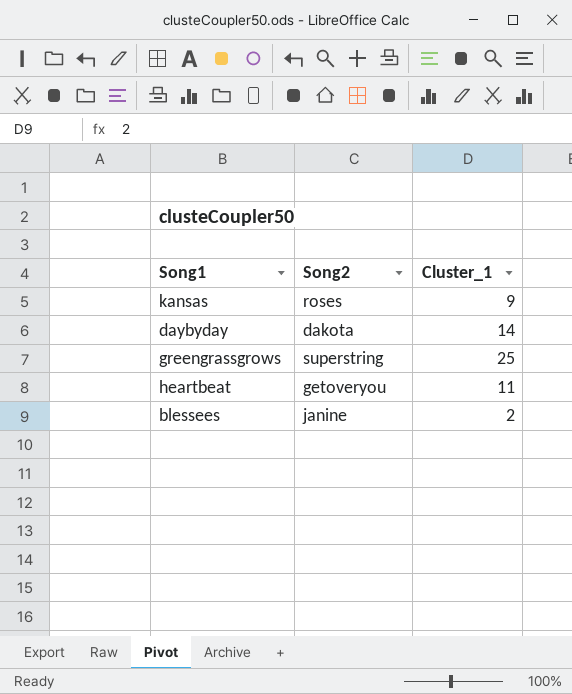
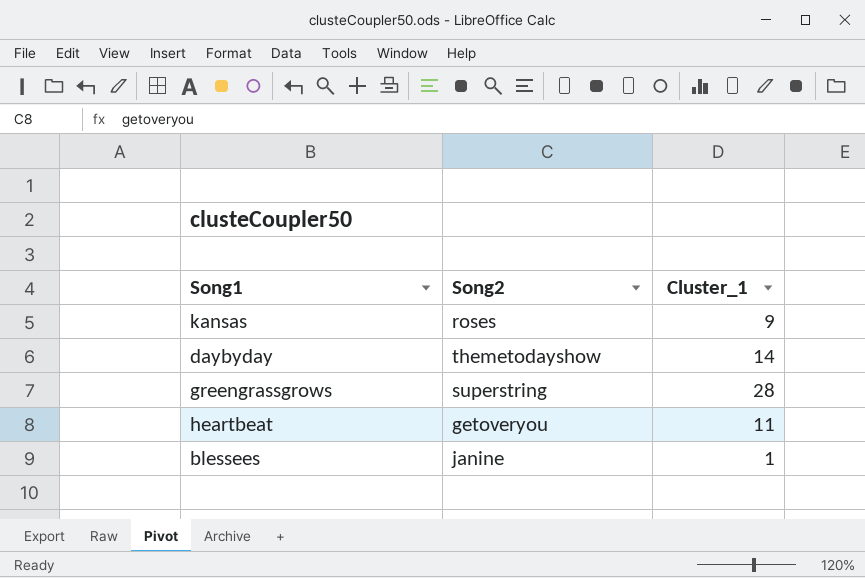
daybyday | Song2: dakota -> themetodayshow
greengrassgrows | Cluster_1: 25 -> 28
blessees | Cluster_1: 2 -> 1

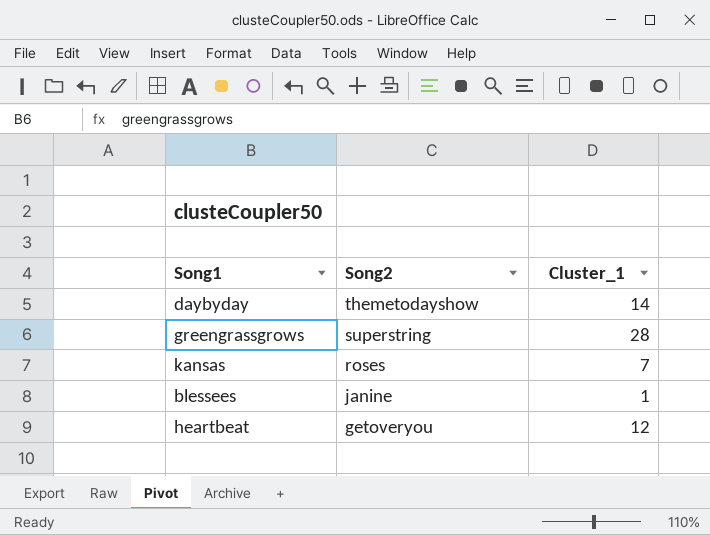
row order: none -> Song2 descending
kansas | Cluster_1: 9 -> 7
heartbeat | Cluster_1: 11 -> 12

